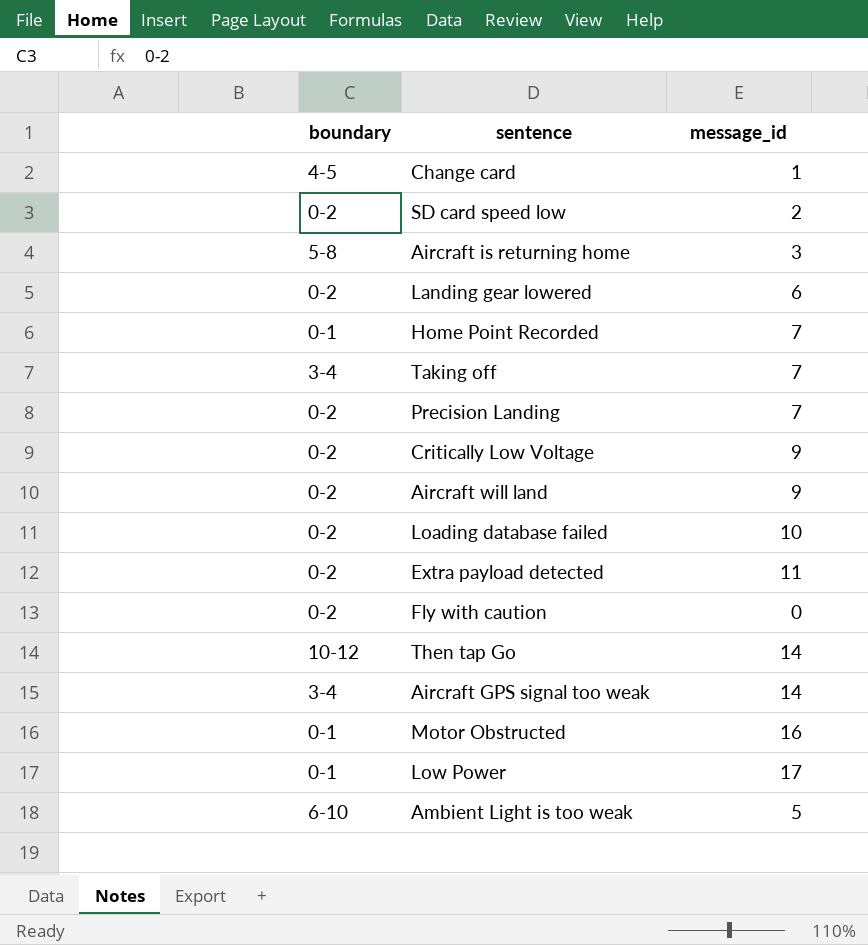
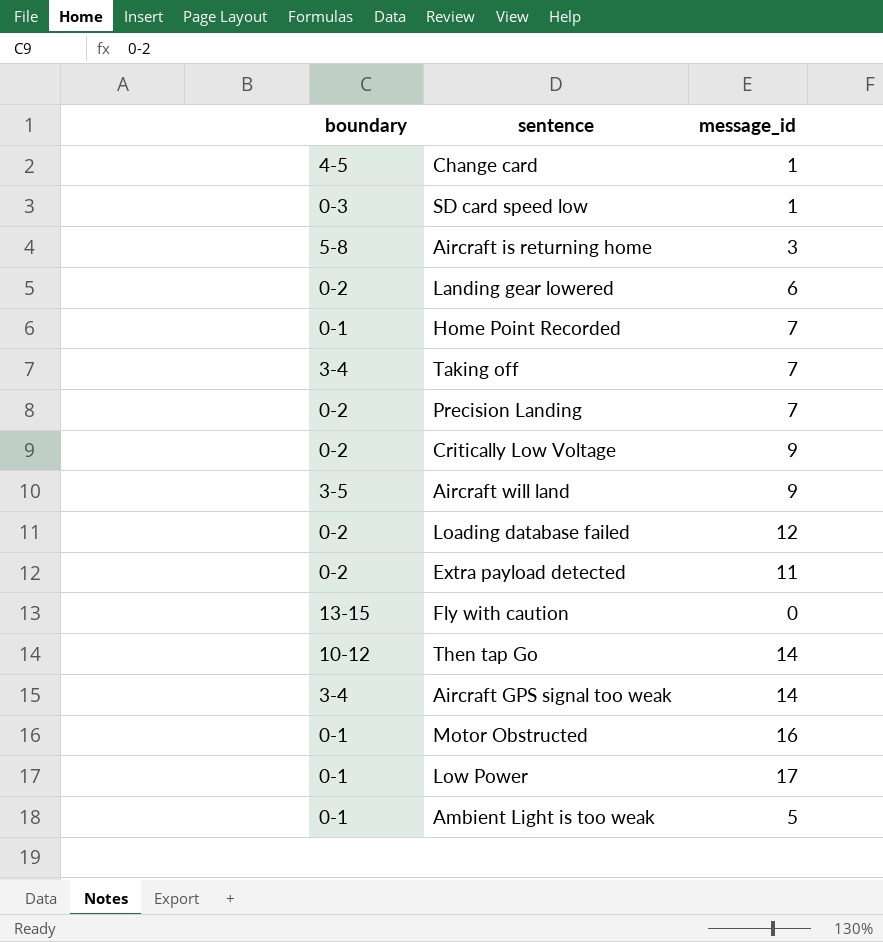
SD card speed low | boundary: 0-2 -> 0-3
SD card speed low | message_id: 2 -> 1
Aircraft will land | boundary: 0-2 -> 3-5
Loading database failed | message_id: 10 -> 12
Fly with caution | boundary: 0-2 -> 13-15
Ambient Light is too weak | boundary: 6-10 -> 0-1

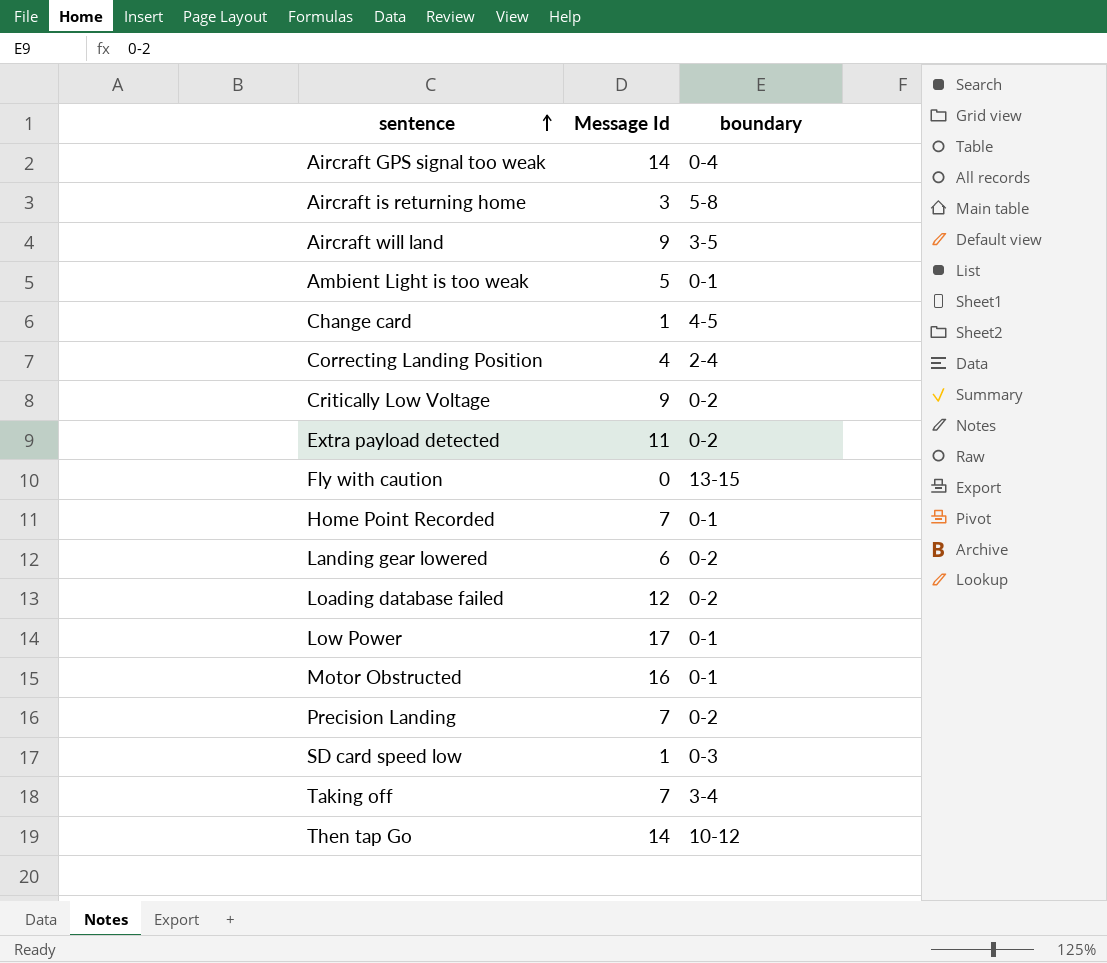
row order: none -> sentence ascending
column name: message_id -> Message Id
column boundary | position: 1 -> 3
Aircraft GPS signal too weak | boundary: 3-4 -> 0-4
row Correcting Landing Position: none -> 4 | 2-4

